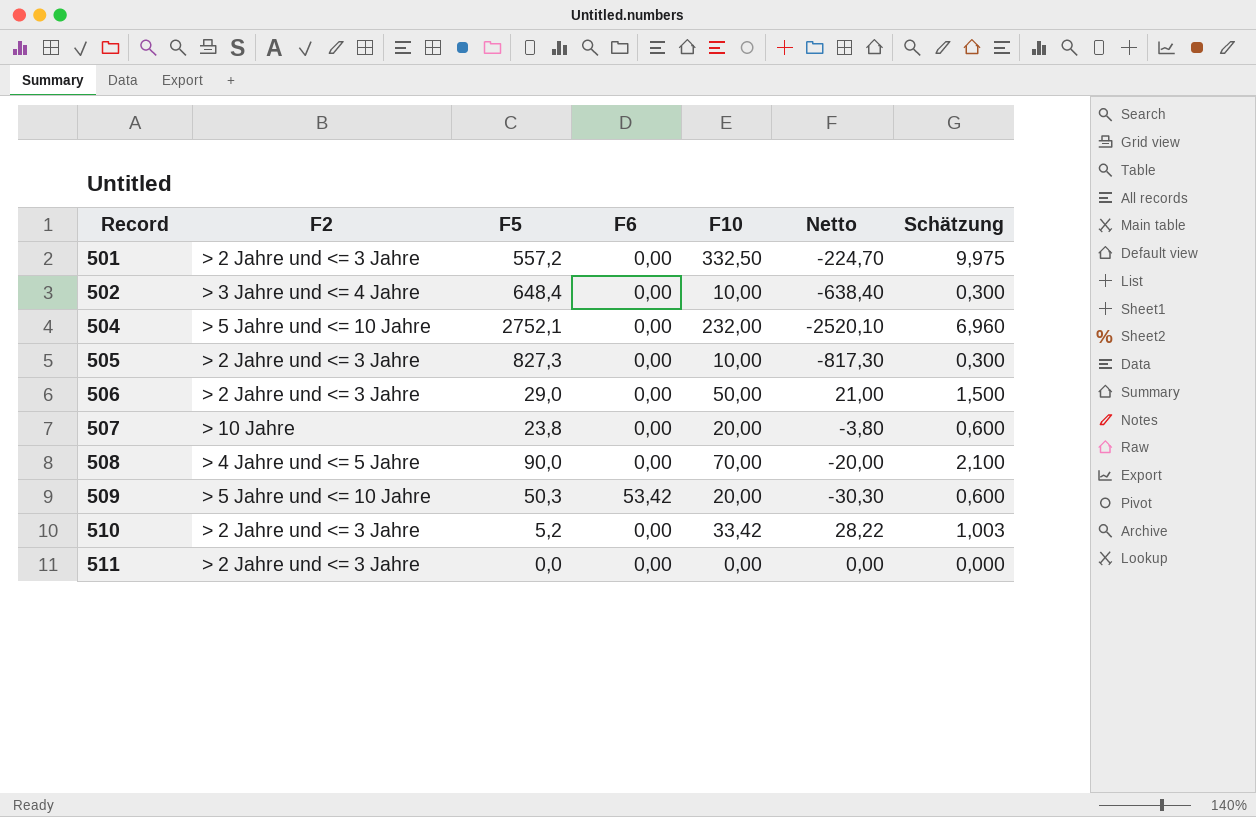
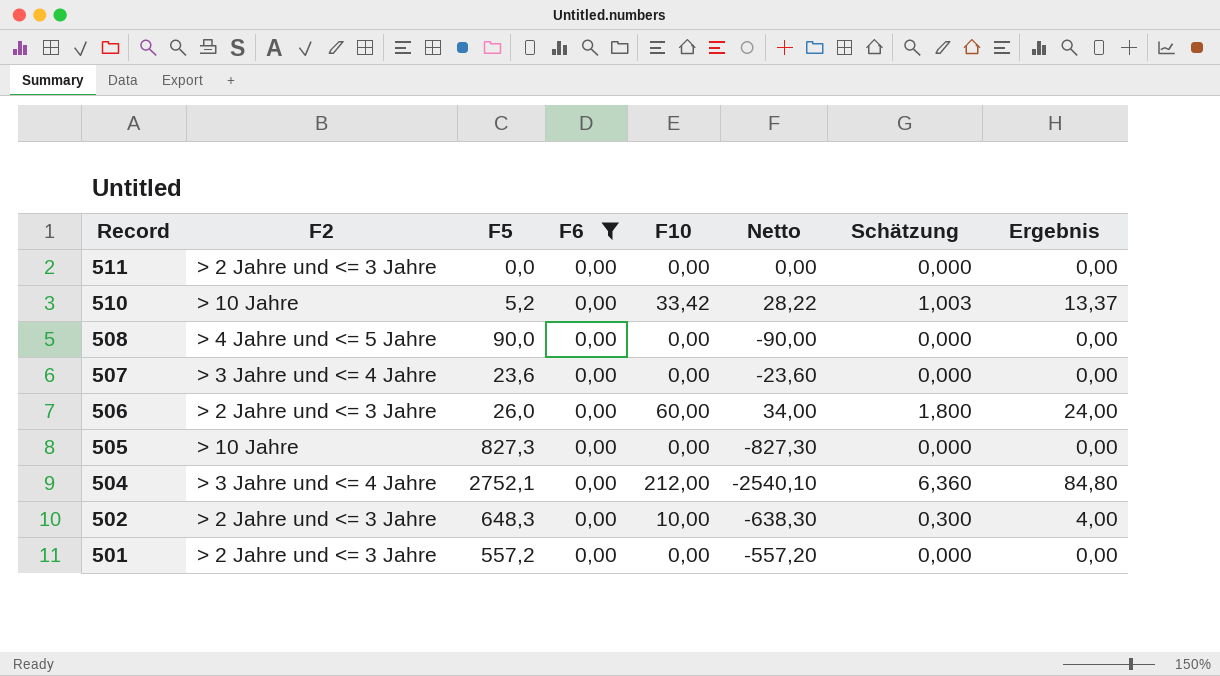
filter: none -> F6 = 0,00
row order: Record ascending -> Record descending
column Ergebnis | formula: none -> [F10] * 0,4
510 | F2: > 2 Jahre und <= 3 Jahre -> > 10 Jahre
508 | F10: 70,00 -> 0,00
508 | Netto: -20,00 -> -90,00
508 | Schätzung: 2,100 -> 0,000
507 | F2: > 10 Jahre -> > 3 Jahre und <= 4 Jahre
507 | F5: 23,8 -> 23,6
507 | F10: 20,00 -> 0,00
507 | Netto: -3,80 -> -23,60
507 | Schätzung: 0,600 -> 0,000
506 | F5: 29,0 -> 26,0
506 | F10: 50,00 -> 60,00
506 | Netto: 21,00 -> 34,00
506 | Schätzung: 1,500 -> 1,800
505 | F2: > 2 Jahre und <= 3 Jahre -> > 10 Jahre
505 | F10: 10,00 -> 0,00
505 | Netto: -817,30 -> -827,30
505 | Schätzung: 0,300 -> 0,000
504 | F2: > 5 Jahre und <= 10 Jahre -> > 3 Jahre und <= 4 Jahre
504 | F10: 232,00 -> 212,00
504 | Netto: -2520,10 -> -2540,10
504 | Schätzung: 6,960 -> 6,360
502 | F2: > 3 Jahre und <= 4 Jahre -> > 2 Jahre und <= 3 Jahre
502 | F5: 648,4 -> 648,3
502 | Netto: -638,40 -> -638,30
501 | F10: 332,50 -> 0,00
501 | Netto: -224,70 -> -557,20
501 | Schätzung: 9,975 -> 0,000

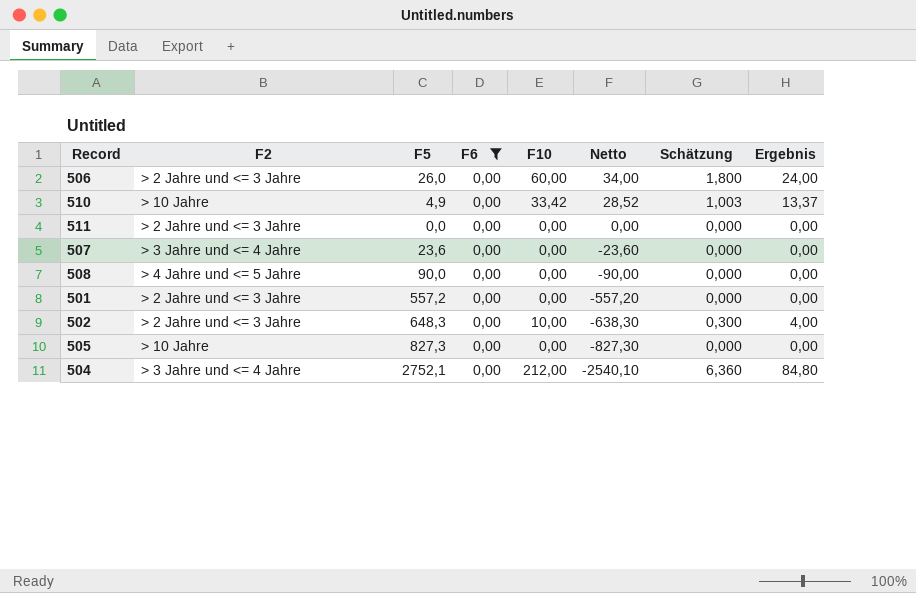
row order: Record descending -> Netto descending
510 | F5: 5,2 -> 4,9
510 | Netto: 28,22 -> 28,52

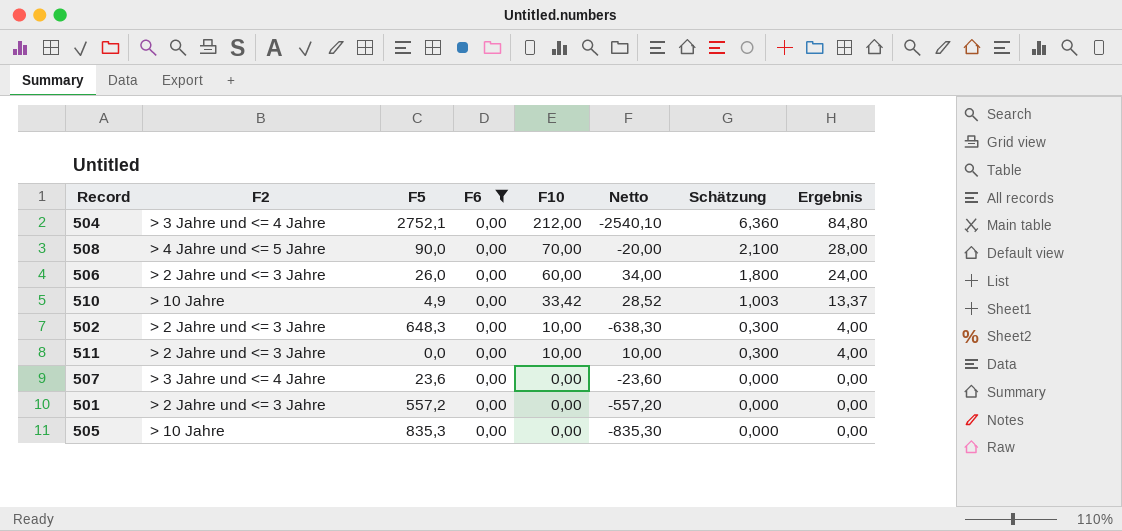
row order: Netto descending -> F10 descending
508 | F10: 0,00 -> 70,00
508 | Netto: -90,00 -> -20,00
508 | Schätzung: 0,000 -> 2,100
508 | Ergebnis: 0,00 -> 28,00
511 | F10: 0,00 -> 10,00
511 | Netto: 0,00 -> 10,00
511 | Schätzung: 0,000 -> 0,300
511 | Ergebnis: 0,00 -> 4,00
505 | F5: 827,3 -> 835,3
505 | Netto: -827,30 -> -835,30

